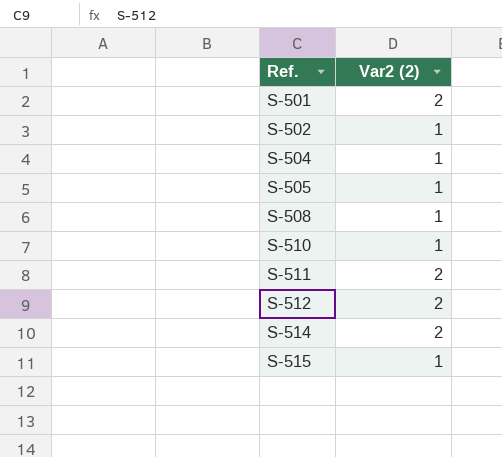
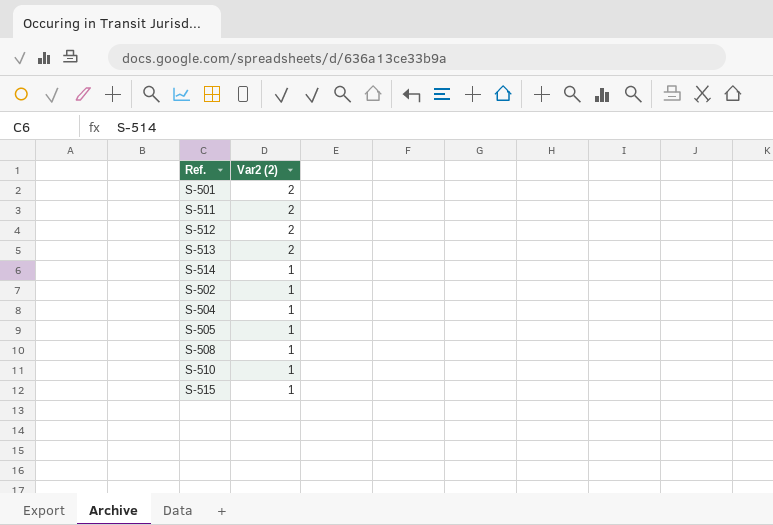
row order: Ref. ascending -> Var2 (2) descending
row S-513: none -> 2
S-514 | Var2 (2): 2 -> 1

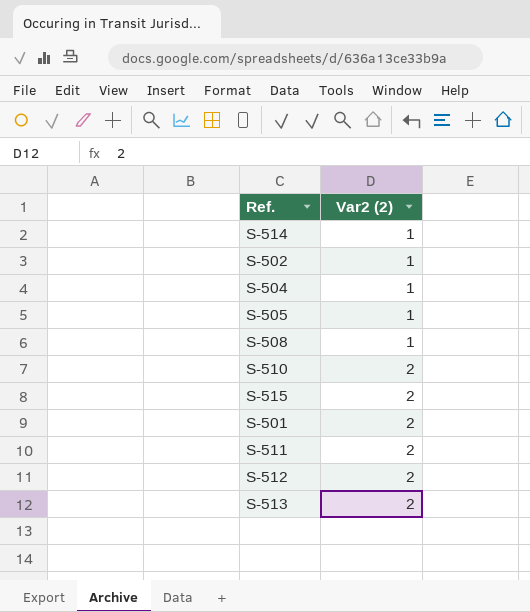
row order: Var2 (2) descending -> Var2 (2) ascending
S-510 | Var2 (2): 1 -> 2
S-515 | Var2 (2): 1 -> 2

